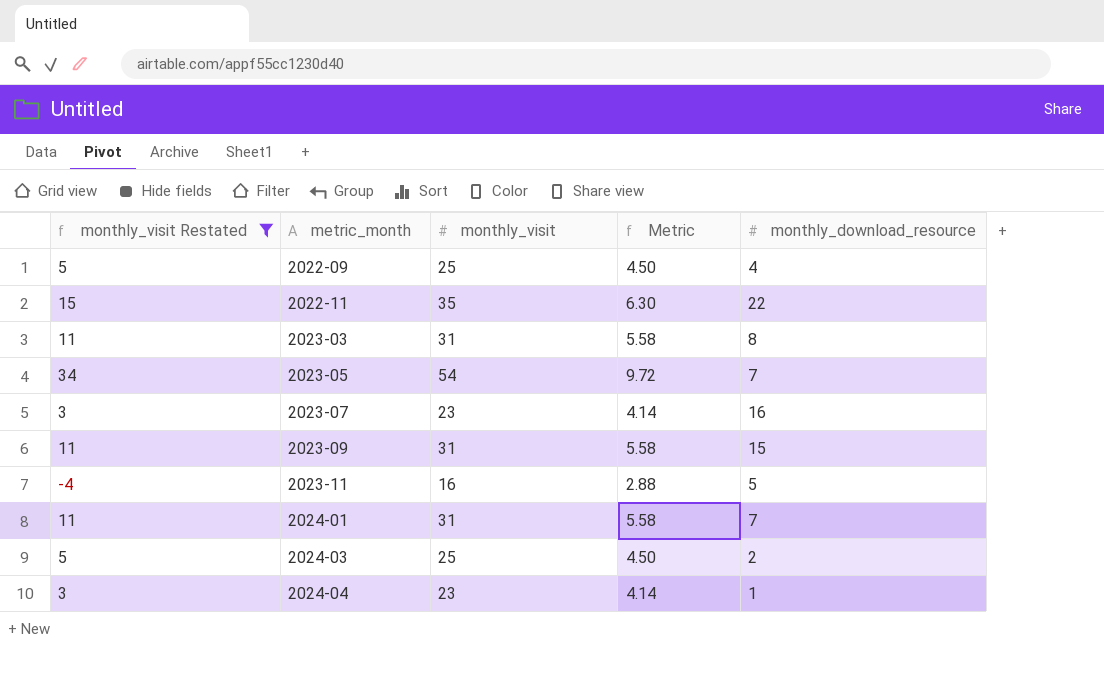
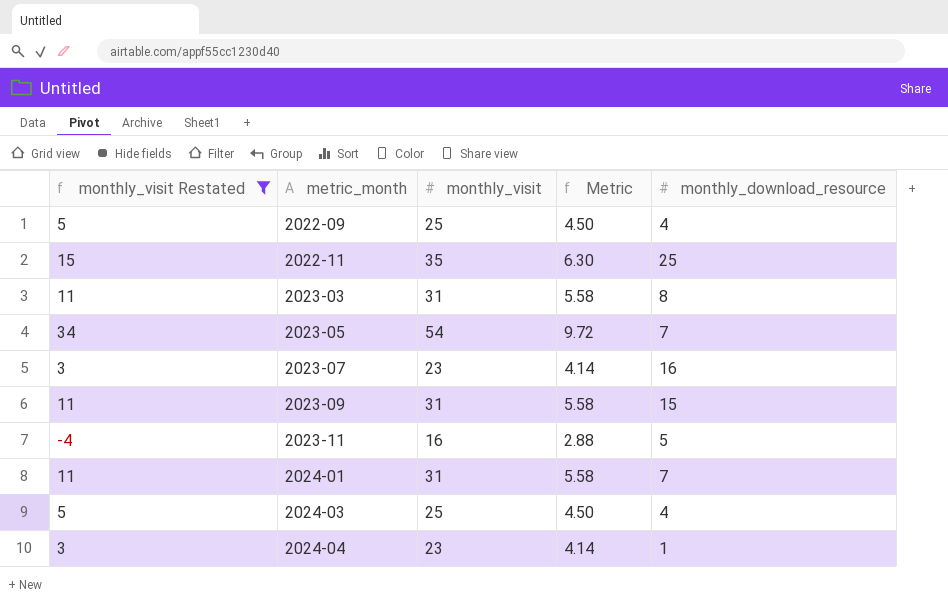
2022-11 | monthly_download_resource: 22 -> 25
2024-03 | monthly_download_resource: 2 -> 4

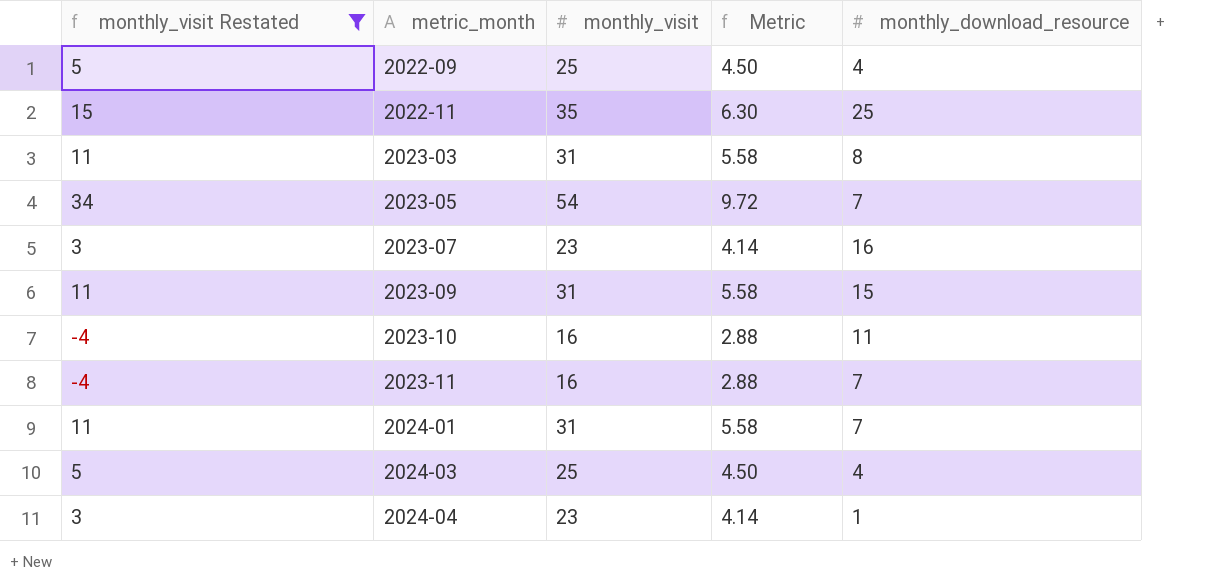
row 2023-10: none -> -4 | 16 | 2.88 | 11
2023-11 | monthly_download_resource: 5 -> 7

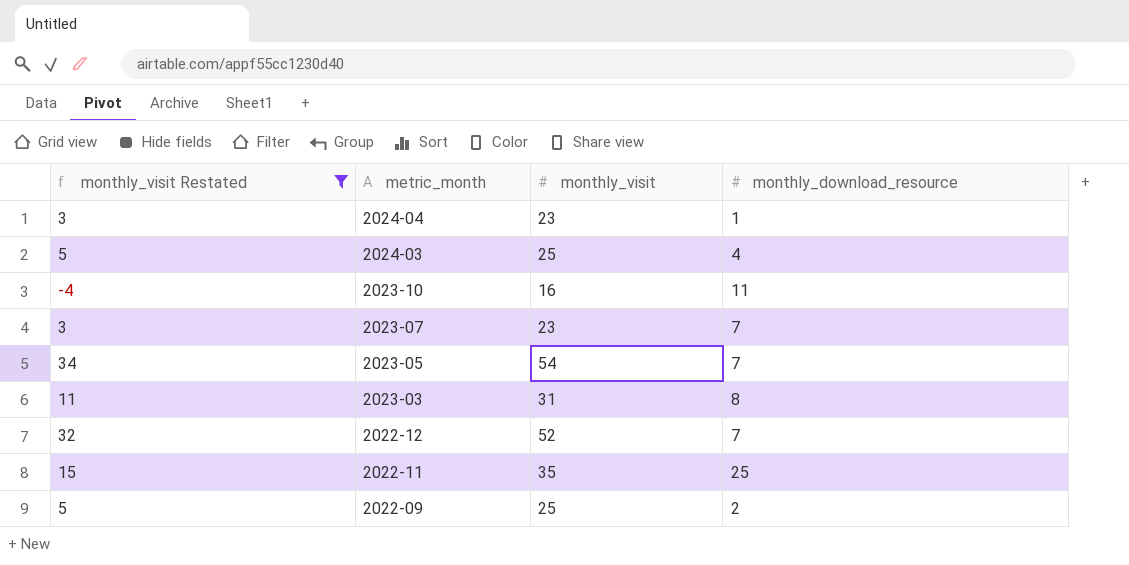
row order: metric_month ascending -> metric_month descending
column Metric | formula: [monthly_visit] * 0.18 -> none
row 2023-09: 11 | 31 | 5.58 | 15 -> none
row 2023-11: -4 | 16 | 2.88 | 7 -> none
row 2024-01: 11 | 31 | 5.58 | 7 -> none
2023-07 | monthly_download_resource: 16 -> 7
row 2022-12: none -> 32 | 52 | 7
2022-09 | monthly_download_resource: 4 -> 2

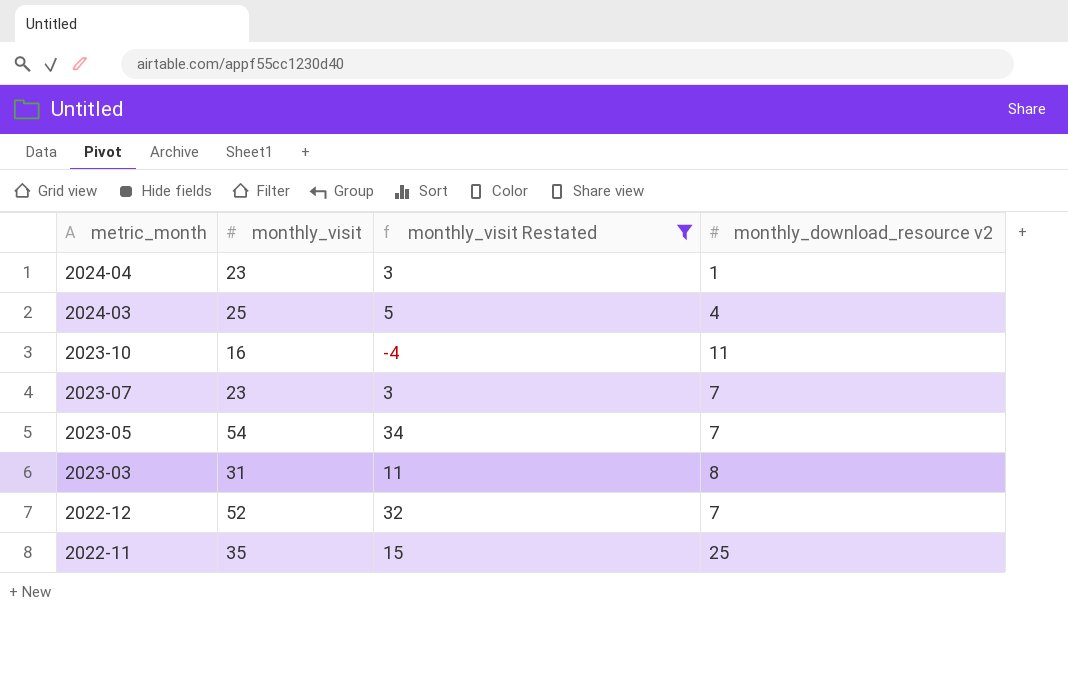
column monthly_visit Restated | position: 1 -> 3
column name: monthly_download_resource -> monthly_download_resource v2
row 2022-09: 5 | 25 | 2 -> none

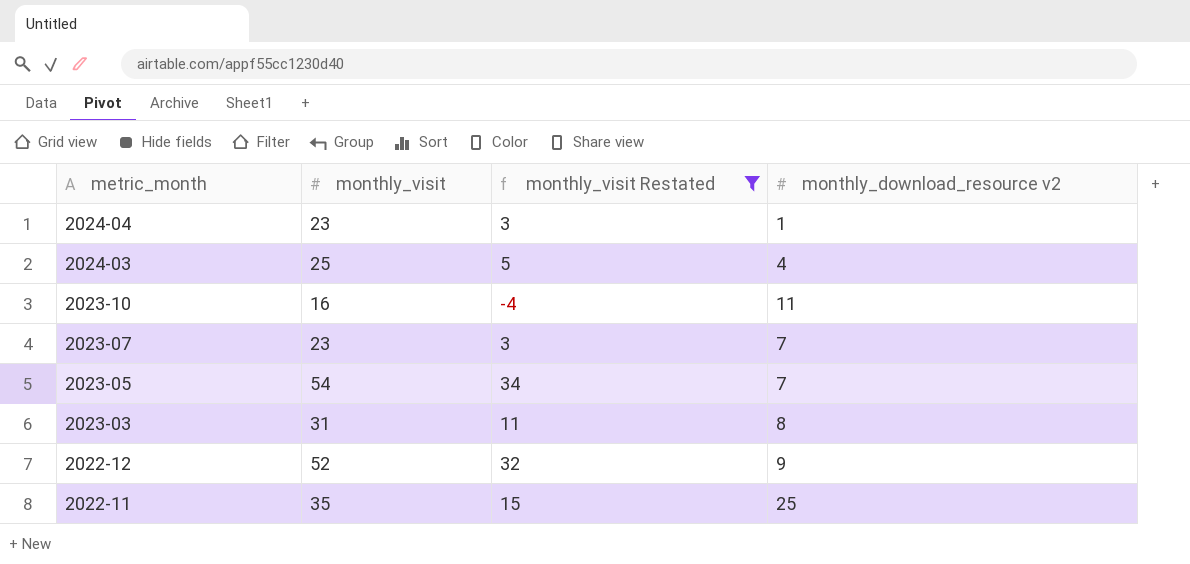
2022-12 | monthly_download_resource v2: 7 -> 9

